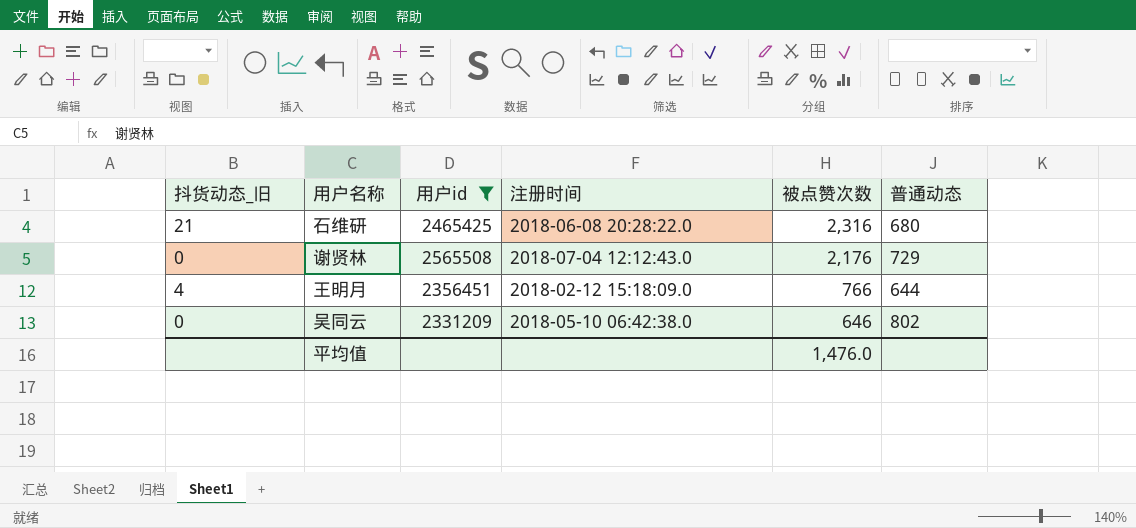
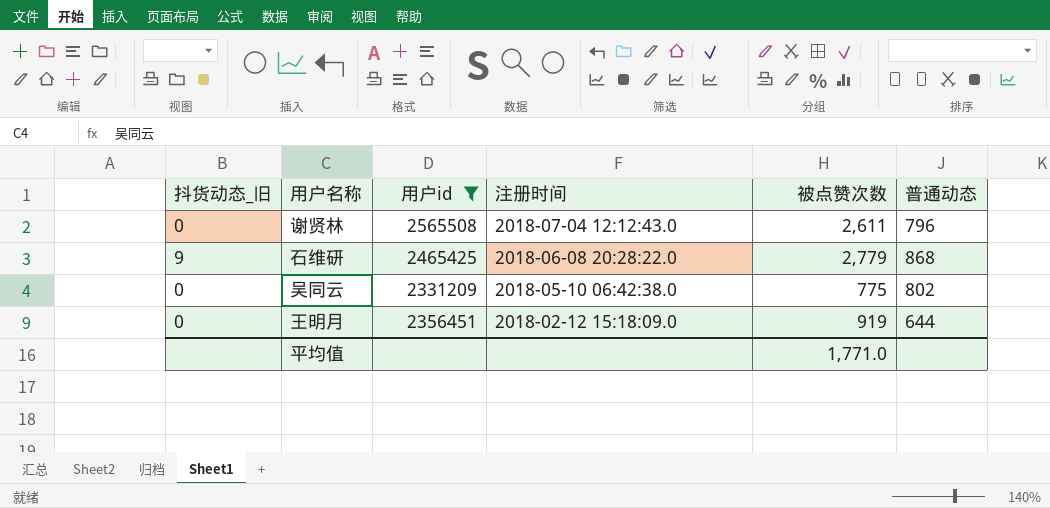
row order: 被点赞次数 descending -> 注册时间 descending
谢贤林 | 被点赞次数: 2,176 -> 2,611
谢贤林 | 普通动态: 729 -> 796
石维研 | 抖货动态_旧: 21 -> 9
石维研 | 被点赞次数: 2,316 -> 2,779
石维研 | 普通动态: 680 -> 868
吴同云 | 被点赞次数: 646 -> 775
王明月 | 抖货动态_旧: 4 -> 0
王明月 | 被点赞次数: 766 -> 919
平均值 | 被点赞次数: 1,476.0 -> 1,771.0

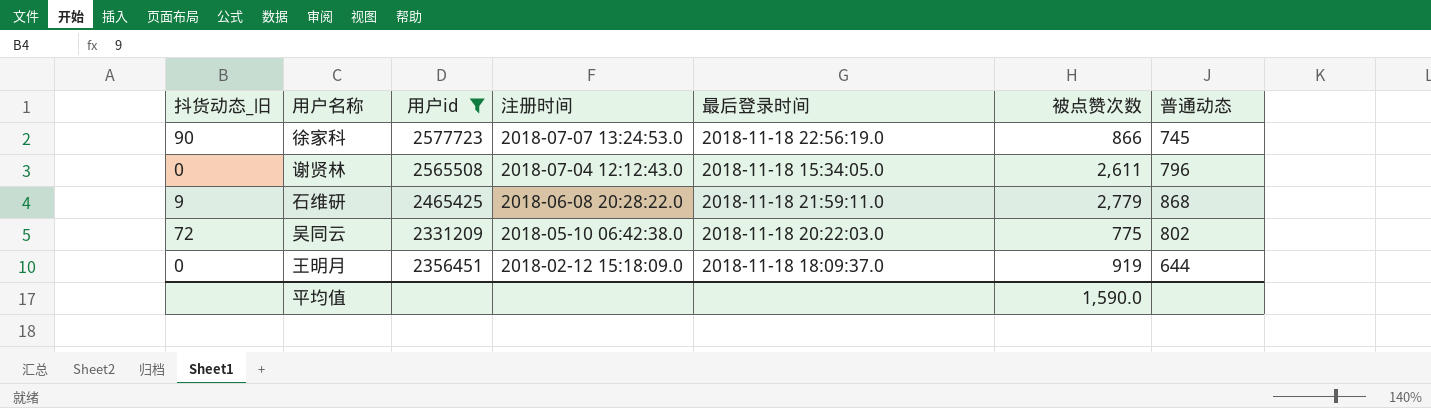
column 最后登录时间 | position: none -> 5
row 徐家科: none -> 90 | 2577723 | 2018-07-07 13:24:53.0 | 2018-11-18 22:56:19.0 | 866 | 745
吴同云 | 抖货动态_旧: 0 -> 72
平均值 | 被点赞次数: 1,771.0 -> 1,590.0

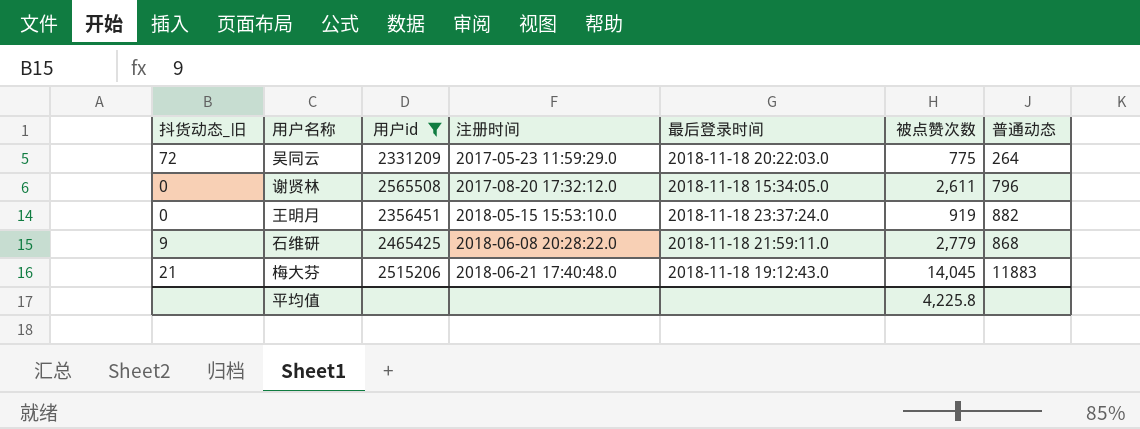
row order: 注册时间 descending -> 注册时间 ascending
row 徐家科: 90 | 2577723 | 2018-07-07 13:24:53.0 | 2018-11-18 22:56:19.0 | 866 | 745 -> none
吴同云 | 注册时间: 2018-05-10 06:42:38.0 -> 2017-05-23 11:59:29.0
吴同云 | 普通动态: 802 -> 264
谢贤林 | 注册时间: 2018-07-04 12:12:43.0 -> 2017-08-20 17:32:12.0
王明月 | 注册时间: 2018-02-12 15:18:09.0 -> 2018-05-15 15:53:10.0
王明月 | 最后登录时间: 2018-11-18 18:09:37.0 -> 2018-11-18 23:37:24.0
王明月 | 普通动态: 644 -> 882
row 梅大芬: none -> 21 | 2515206 | 2018-06-21 17:40:48.0 | 2018-11-18 19:12:43.0 | 14,045 | 11883
平均值 | 被点赞次数: 1,590.0 -> 4,225.8

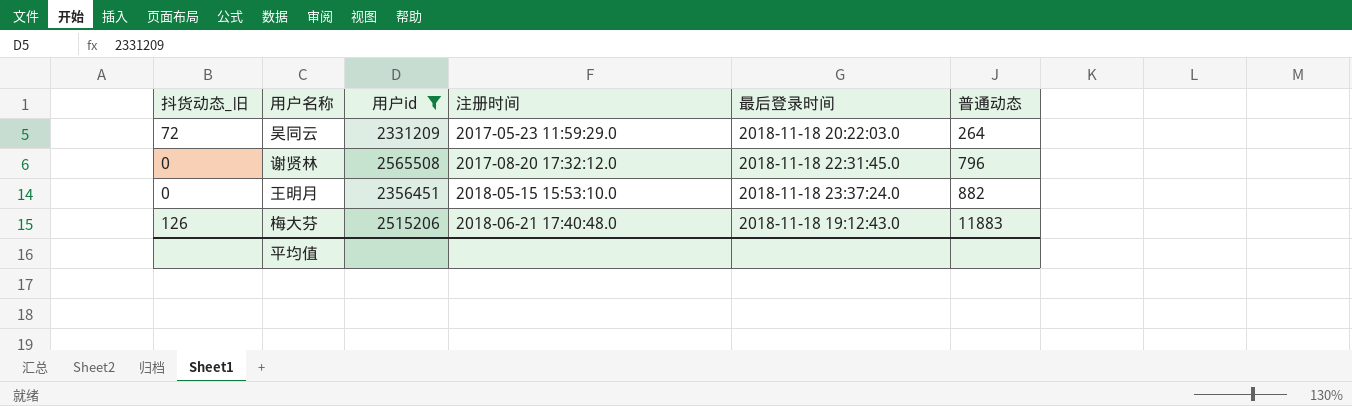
column 被点赞次数 | position: 6 -> none
row 石维研: 9 | 2465425 | 2018-06-08 20:28:22.0 | 2018-11-18 21:59:11.0 | 2,779 | 868 -> none
谢贤林 | 最后登录时间: 2018-11-18 15:34:05.0 -> 2018-11-18 22:31:45.0
梅大芬 | 抖货动态_旧: 21 -> 126

